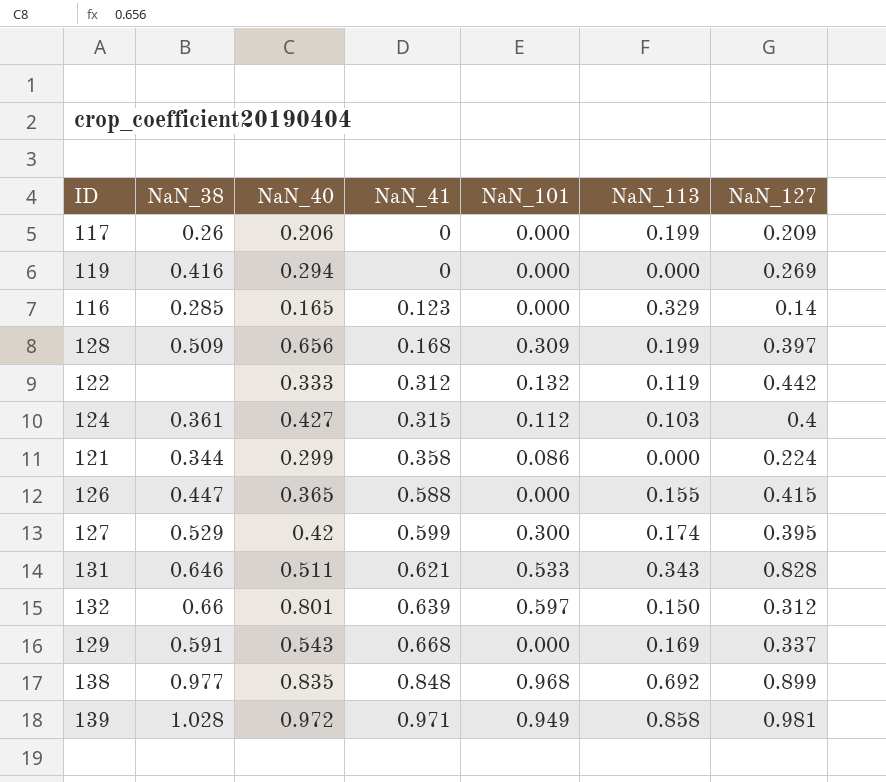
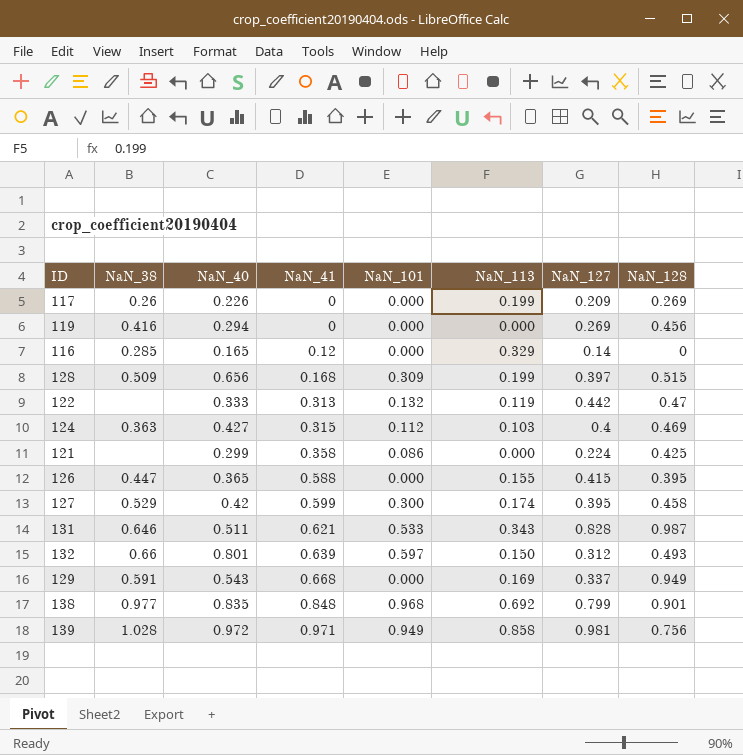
column NaN_128 | position: none -> 8
117 | NaN_40: 0.206 -> 0.226
116 | NaN_41: 0.123 -> 0.12
122 | NaN_41: 0.312 -> 0.313
124 | NaN_38: 0.361 -> 0.363
121 | NaN_38: 0.344 -> none
138 | NaN_127: 0.899 -> 0.799

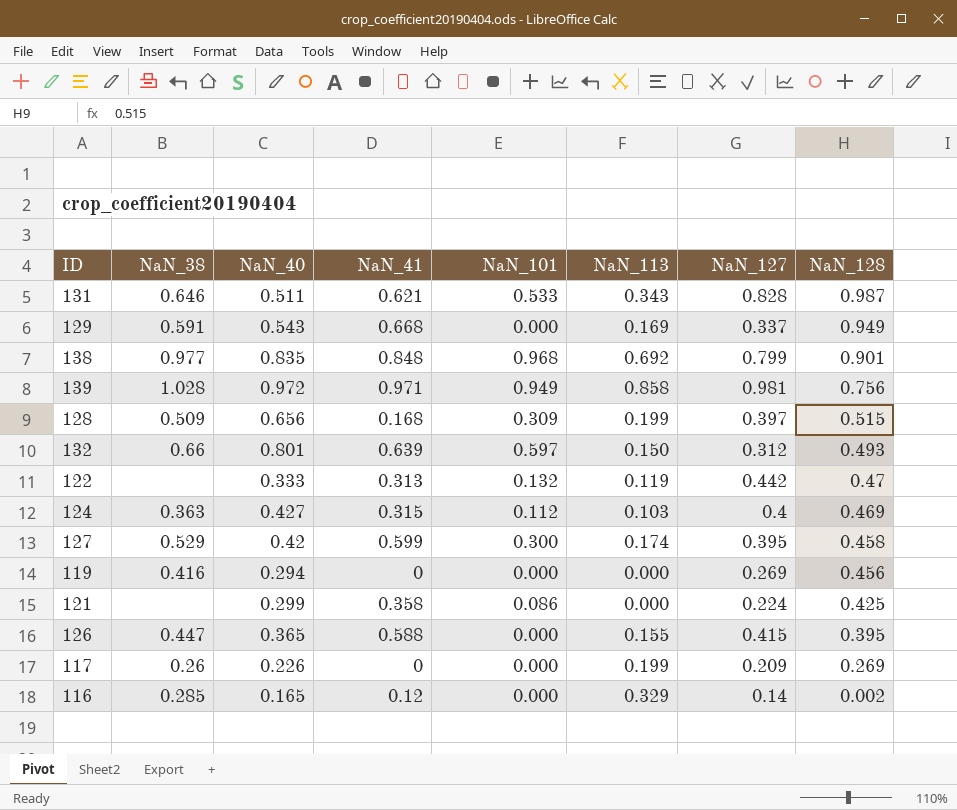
row order: NaN_41 ascending -> NaN_128 descending
116 | NaN_128: 0 -> 0.002

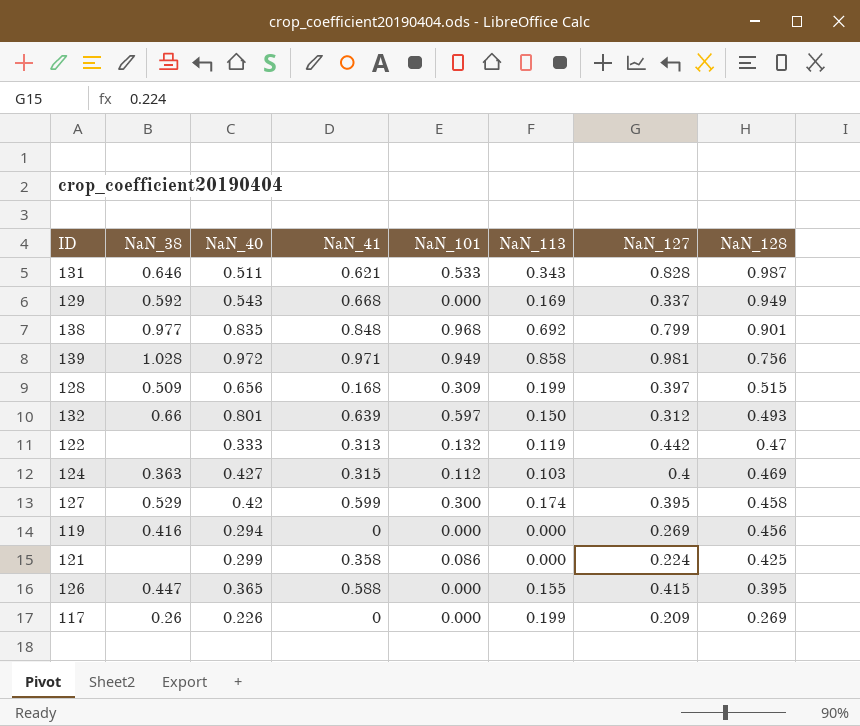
row 116: 0.285 | 0.165 | 0.12 | 0.000 | 0.329 | 0.14 | 0.002 -> none
129 | NaN_38: 0.591 -> 0.592

